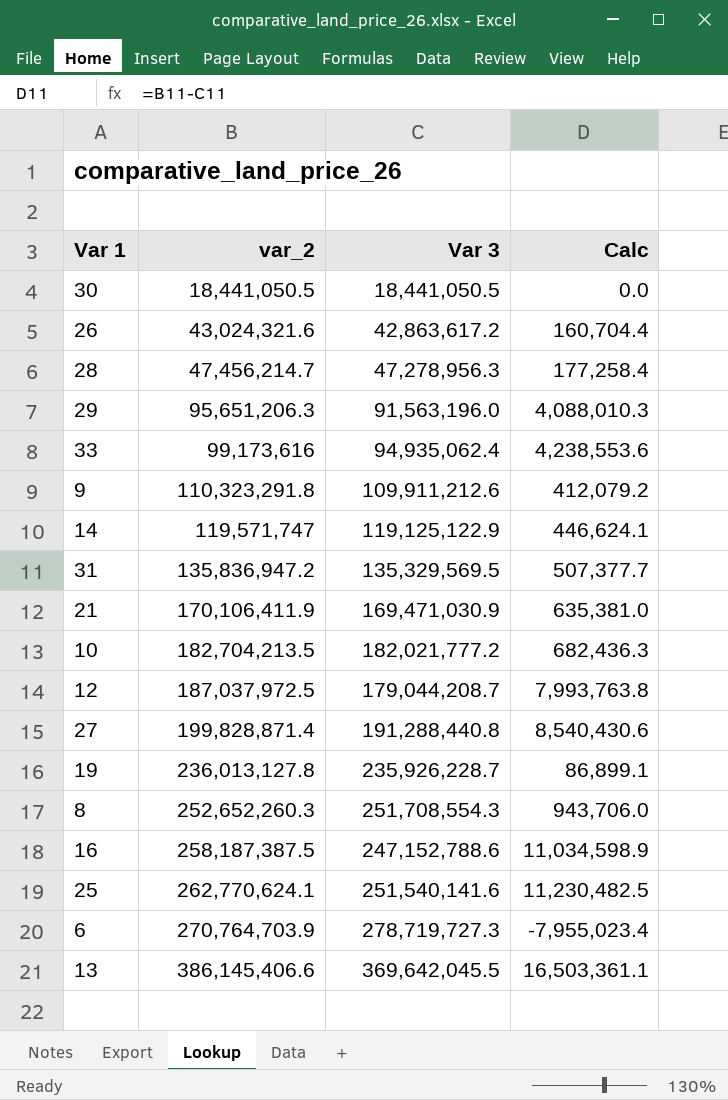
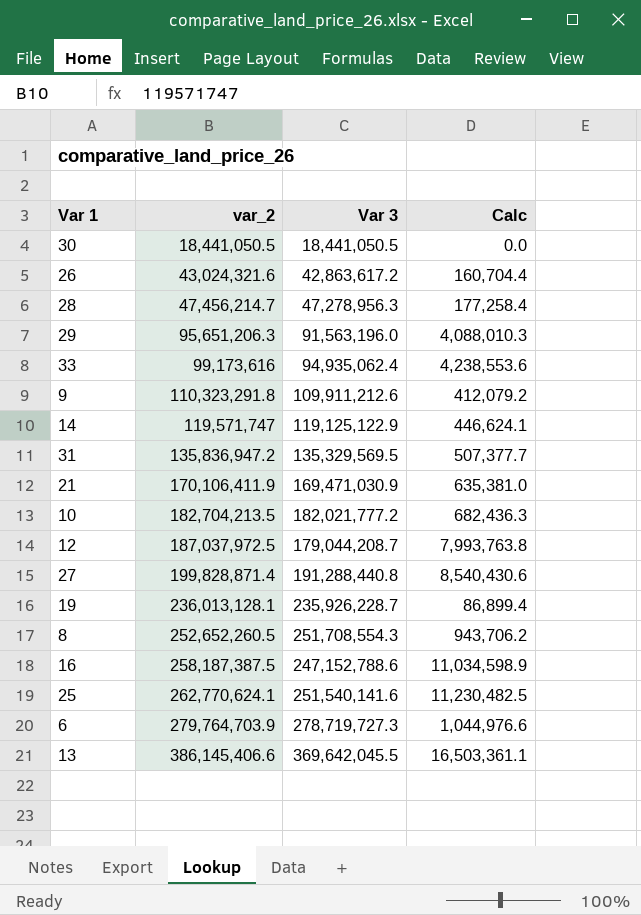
19 | var_2: 236,013,127.8 -> 236,013,128.1
19 | Calc: 86,899.1 -> 86,899.4
8 | var_2: 252,652,260.3 -> 252,652,260.5
8 | Calc: 943,706.0 -> 943,706.2
6 | var_2: 270,764,703.9 -> 279,764,703.9
6 | Calc: -7,955,023.4 -> 1,044,976.6

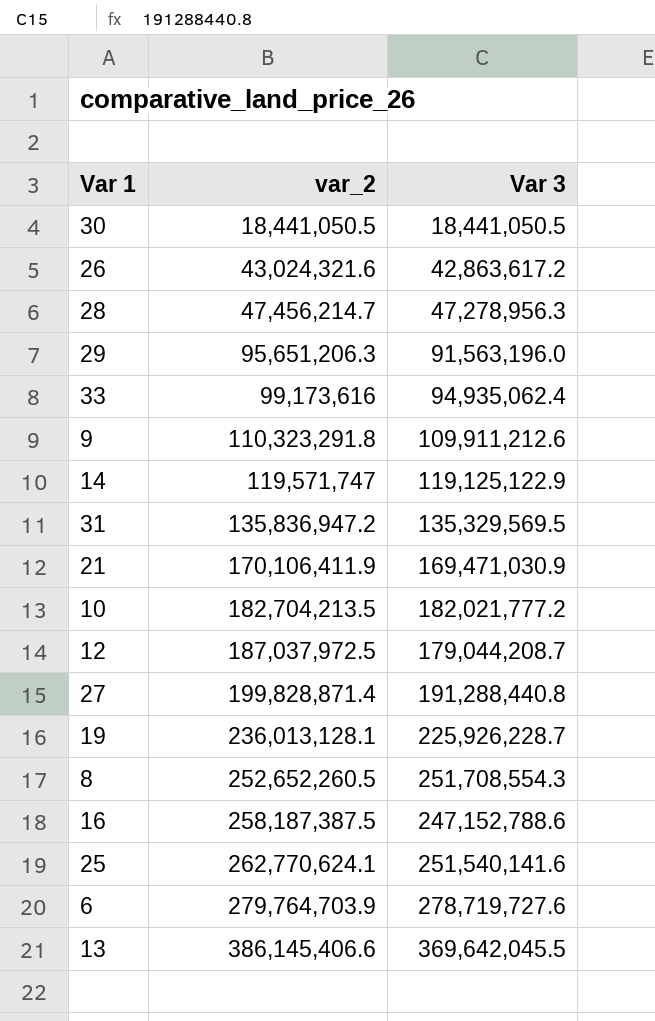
column Calc | formula: [var_2] - [Var 3] -> none
19 | Var 3: 235,926,228.7 -> 225,926,228.7
6 | Var 3: 278,719,727.3 -> 278,719,727.6

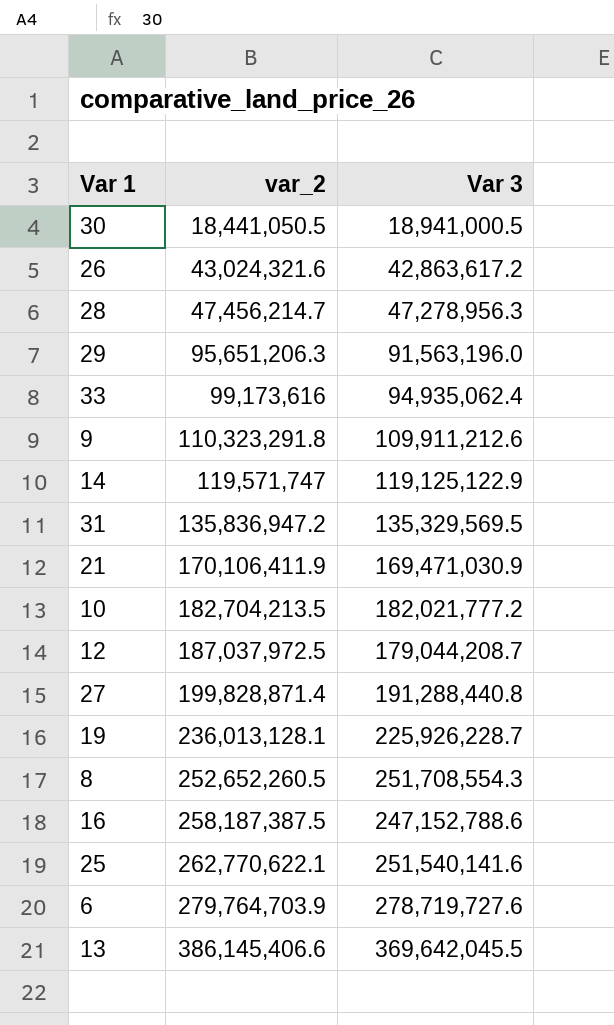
30 | Var 3: 18,441,050.5 -> 18,941,000.5
25 | var_2: 262,770,624.1 -> 262,770,622.1

